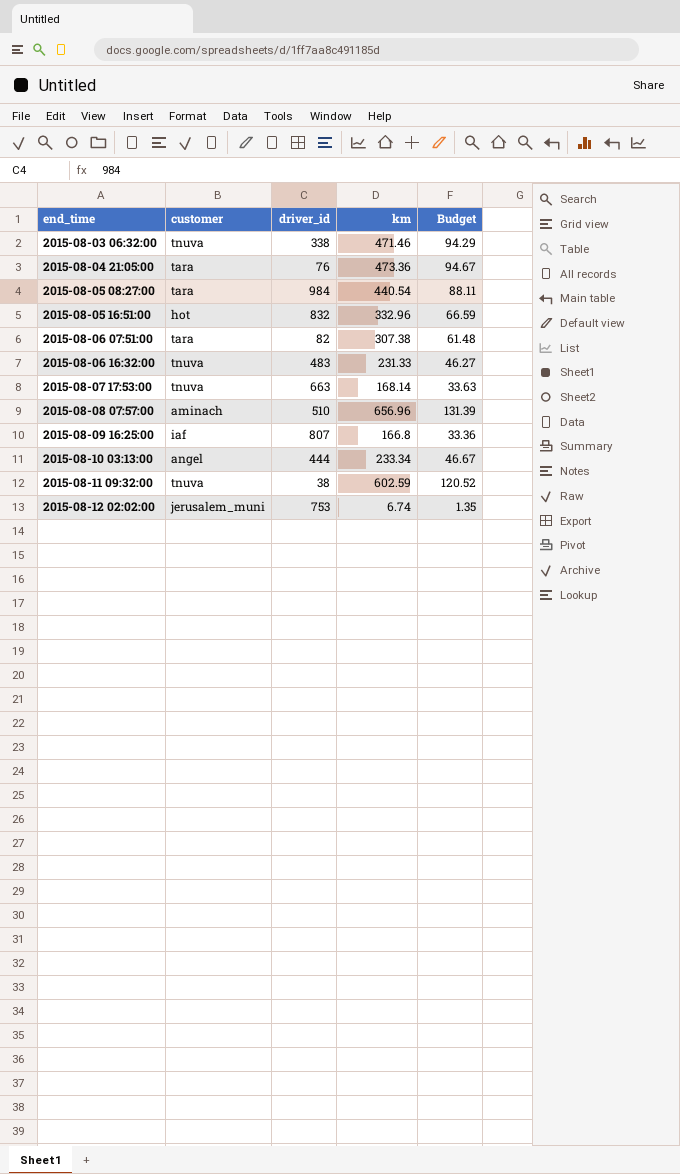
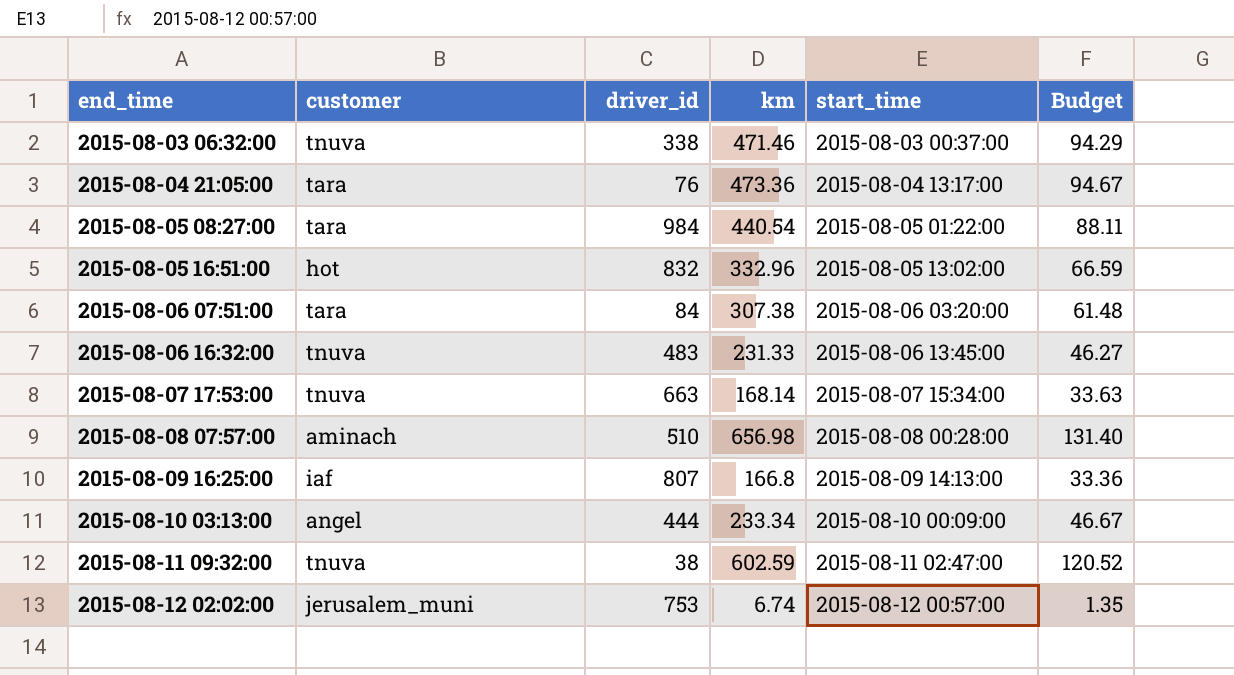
column start_time | position: none -> 5
2015-08-06 07:51:00 | driver_id: 82 -> 84
2015-08-08 07:57:00 | km: 656.96 -> 656.98
2015-08-08 07:57:00 | Budget: 131.39 -> 131.40

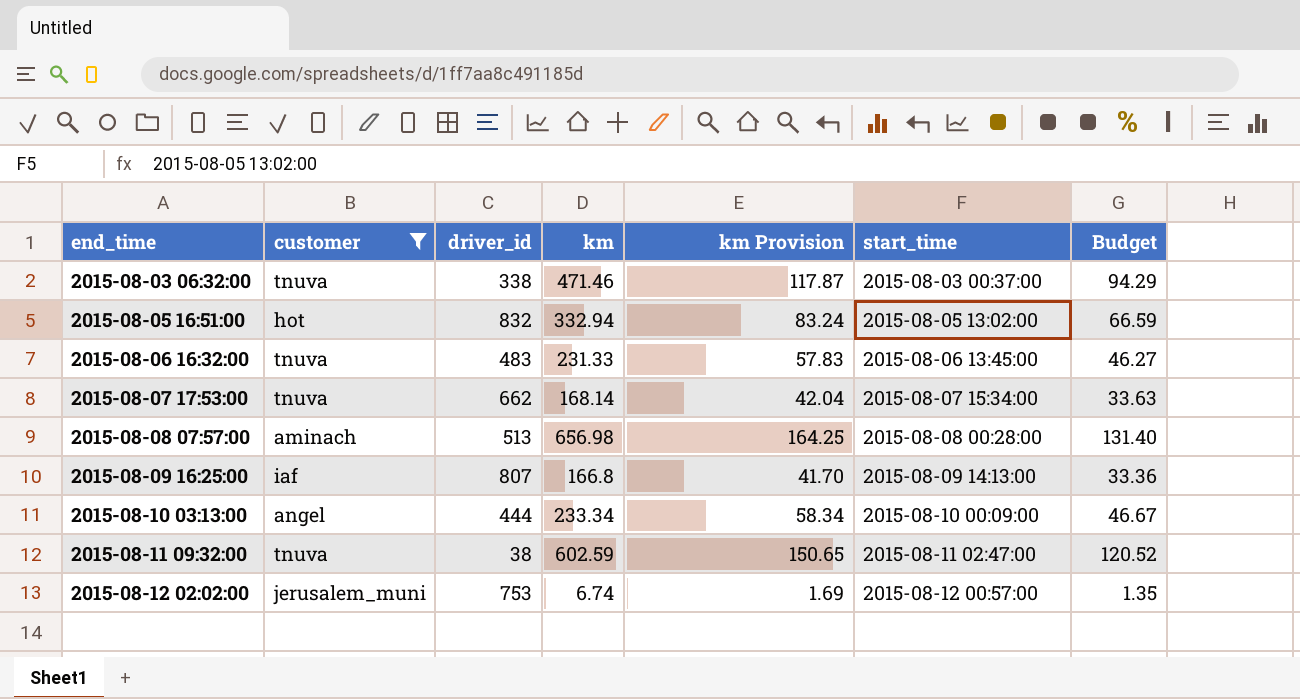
filter: none -> customer != tara
column km Provision | formula: none -> [km] * 0.25
2015-08-05 16:51:00 | km: 332.96 -> 332.94
2015-08-07 17:53:00 | driver_id: 663 -> 662
2015-08-08 07:57:00 | driver_id: 510 -> 513

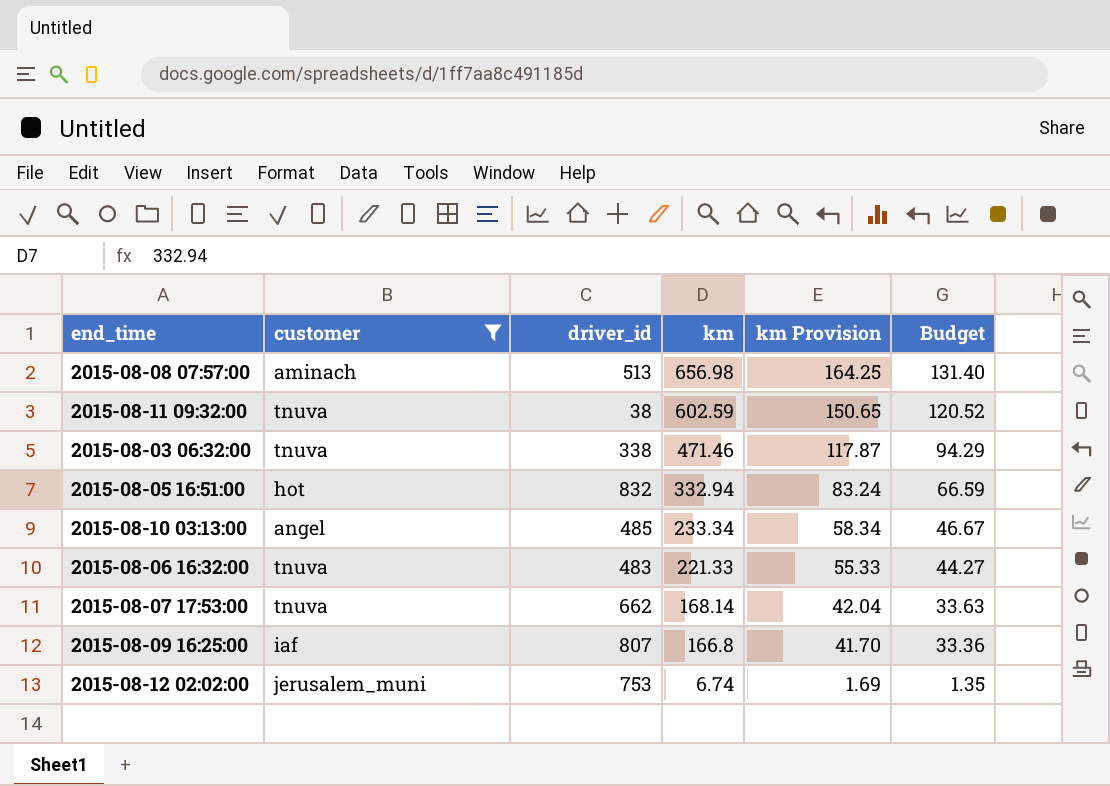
row order: end_time ascending -> km descending
column start_time | position: 6 -> none
2015-08-10 03:13:00 | driver_id: 444 -> 485
2015-08-06 16:32:00 | km: 231.33 -> 221.33
2015-08-06 16:32:00 | km Provision: 57.83 -> 55.33
2015-08-06 16:32:00 | Budget: 46.27 -> 44.27

